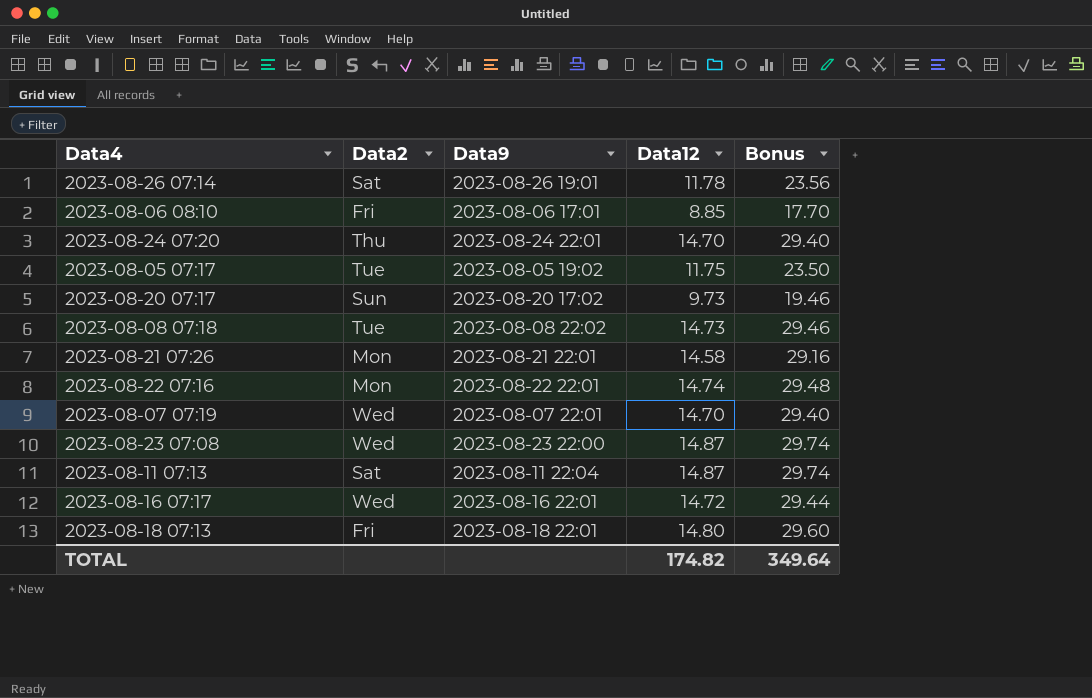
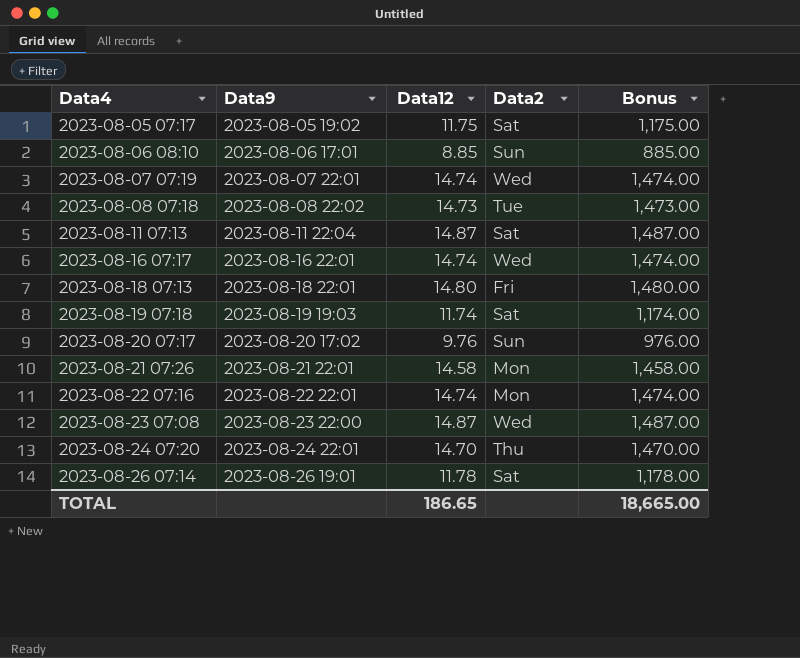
row order: none -> Data4 ascending
column Data2 | position: 2 -> 4
column Bonus | formula: [Data12] * 2 -> [Data12] * 100
2023-08-05 07:17 | Data2: Tue -> Sat
2023-08-06 08:10 | Data2: Fri -> Sun
2023-08-07 07:19 | Data12: 14.70 -> 14.74
2023-08-16 07:17 | Data12: 14.72 -> 14.74
row 2023-08-19 07:18: none -> 2023-08-19 19:03 | 11.74 | Sat | 1,174.00
2023-08-20 07:17 | Data12: 9.73 -> 9.76
TOTAL | Data12: 174.82 -> 186.65
TOTAL | Bonus: 349.64 -> 18,665.00

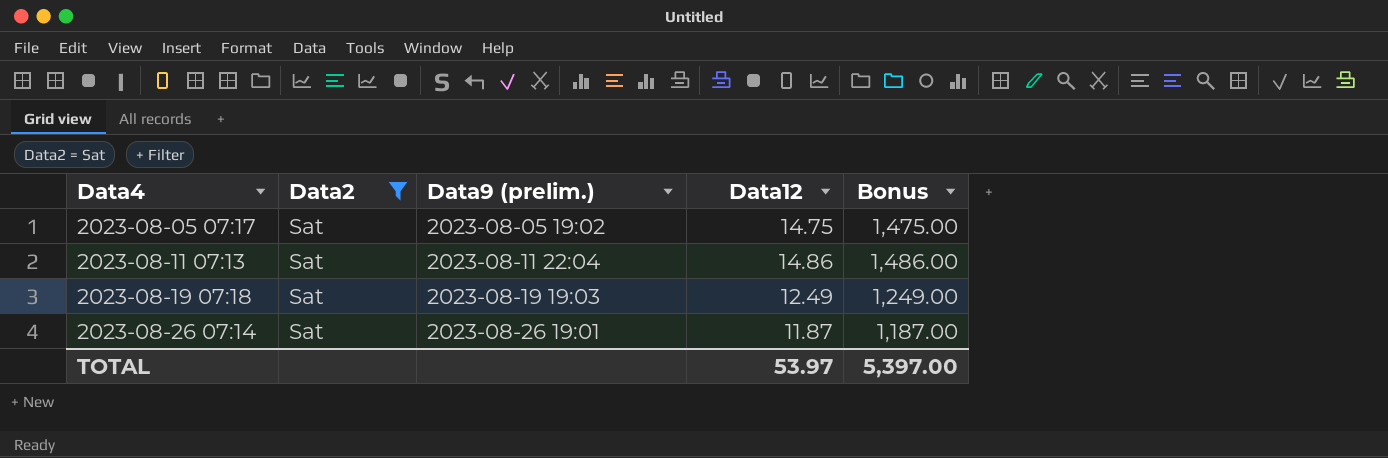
filter: none -> Data2 = Sat
column Data2 | position: 4 -> 2
column name: Data9 -> Data9 (prelim.)
2023-08-05 07:17 | Data12: 11.75 -> 14.75
2023-08-05 07:17 | Bonus: 1,175.00 -> 1,475.00
2023-08-11 07:13 | Data12: 14.87 -> 14.86
2023-08-11 07:13 | Bonus: 1,487.00 -> 1,486.00
2023-08-19 07:18 | Data12: 11.74 -> 12.49
2023-08-19 07:18 | Bonus: 1,174.00 -> 1,249.00
2023-08-26 07:14 | Data12: 11.78 -> 11.87
2023-08-26 07:14 | Bonus: 1,178.00 -> 1,187.00
TOTAL | Data12: 186.65 -> 53.97
TOTAL | Bonus: 18,665.00 -> 5,397.00

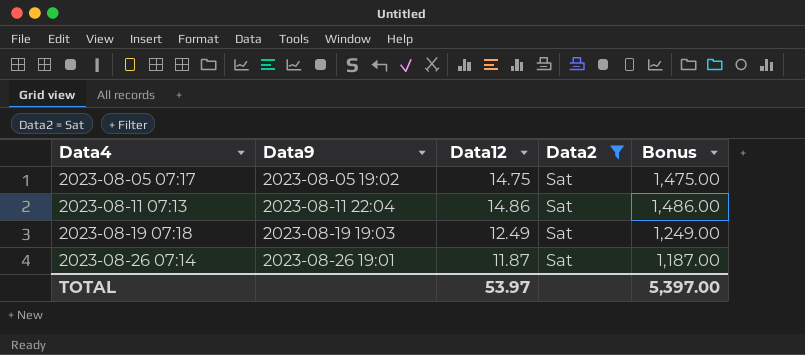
column name: Data9 (prelim.) -> Data9
column Data2 | position: 2 -> 4

